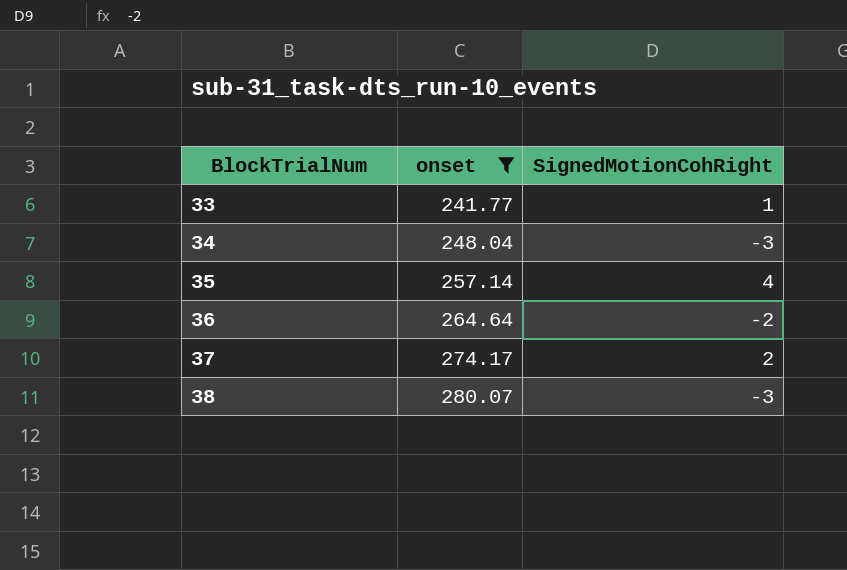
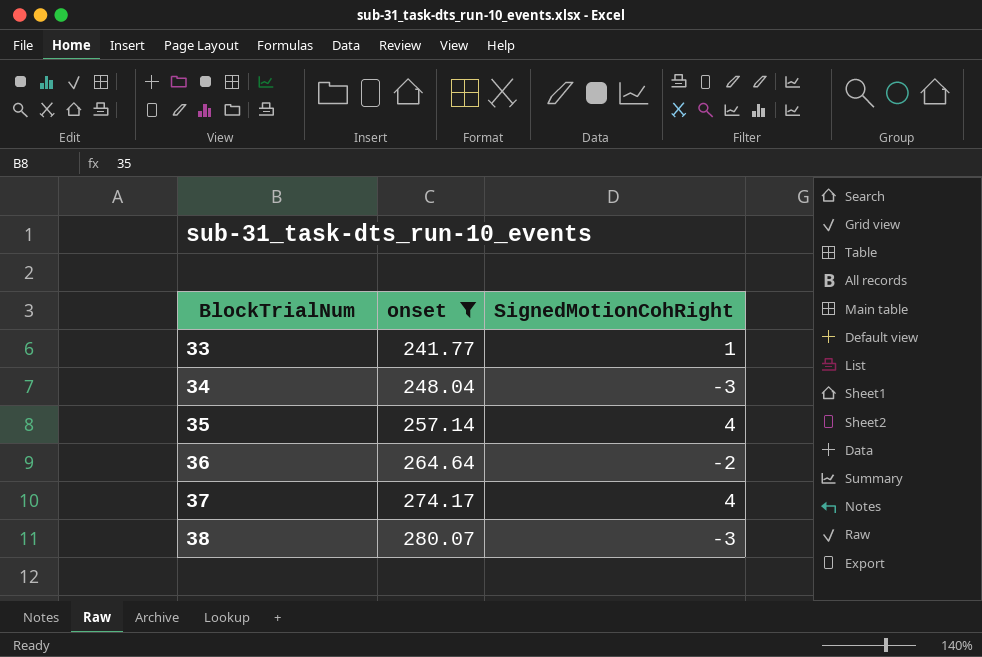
37 | SignedMotionCohRight: 2 -> 4

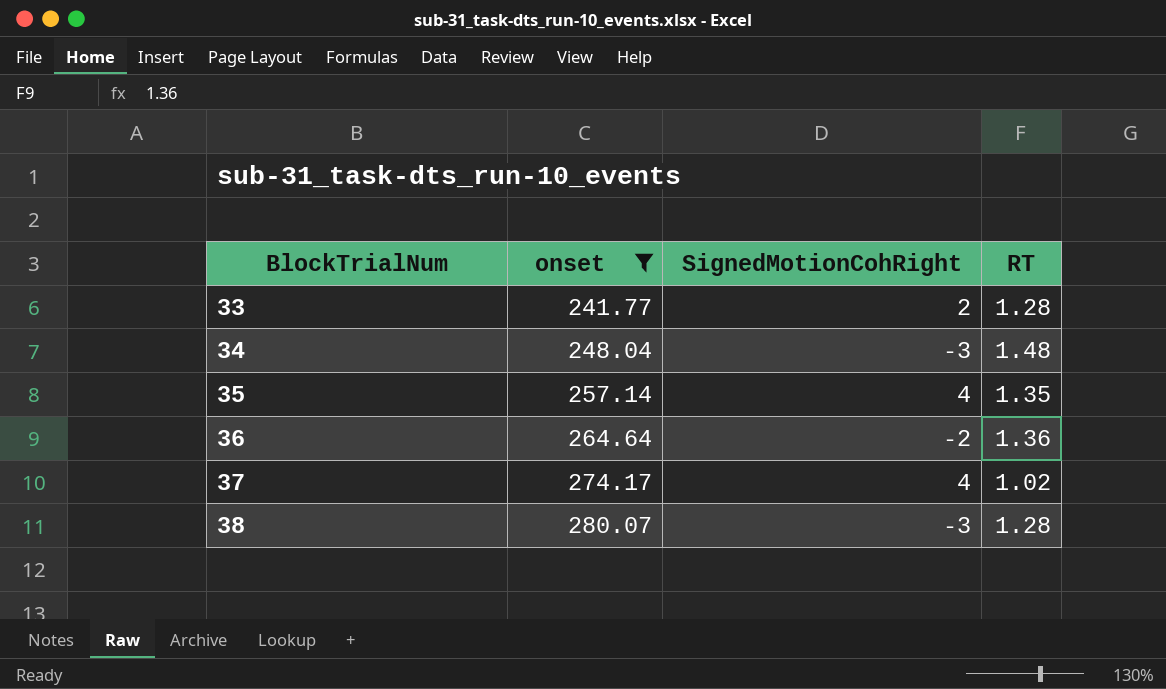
column RT | position: none -> 4
33 | SignedMotionCohRight: 1 -> 2

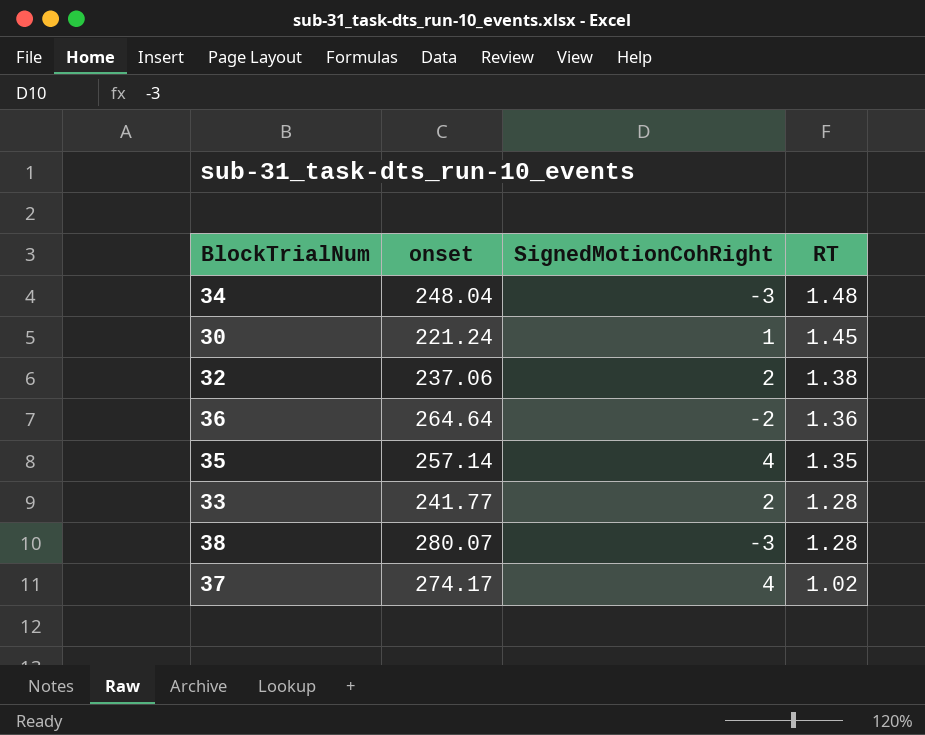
filter: onset >= 241.77 -> none
row order: BlockTrialNum ascending -> RT descending

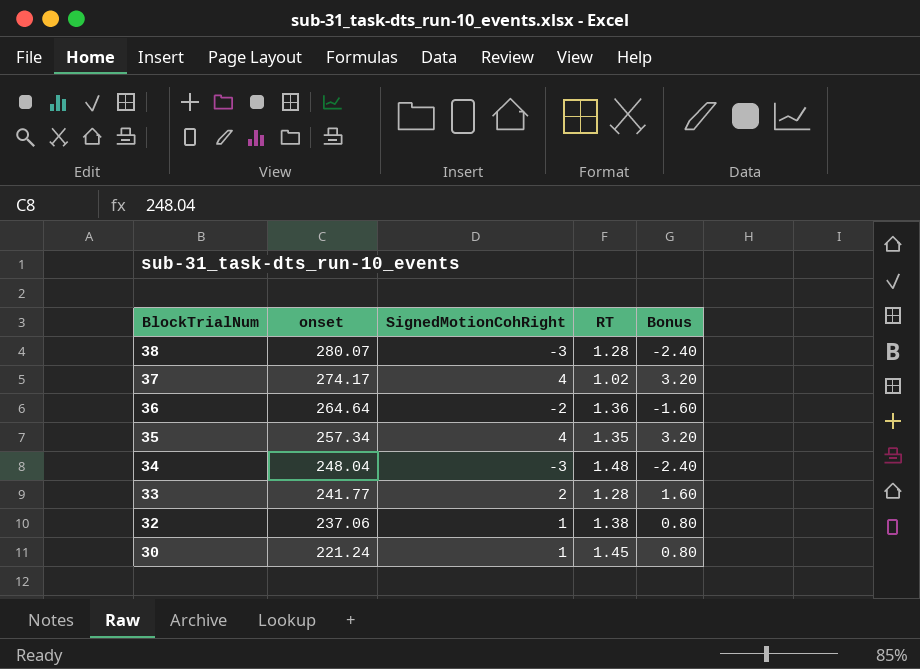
row order: RT descending -> BlockTrialNum descending
column Bonus | formula: none -> [SignedMotionCohRight] * 0.8
35 | onset: 257.14 -> 257.34
32 | SignedMotionCohRight: 2 -> 1

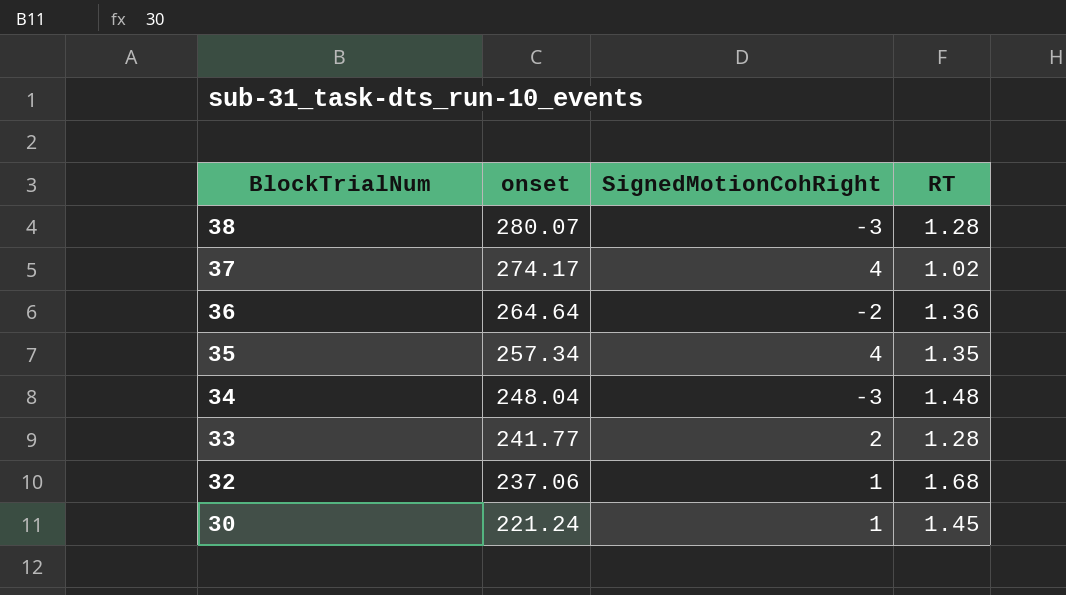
column Bonus | formula: [SignedMotionCohRight] * 0.8 -> none
32 | RT: 1.38 -> 1.68

